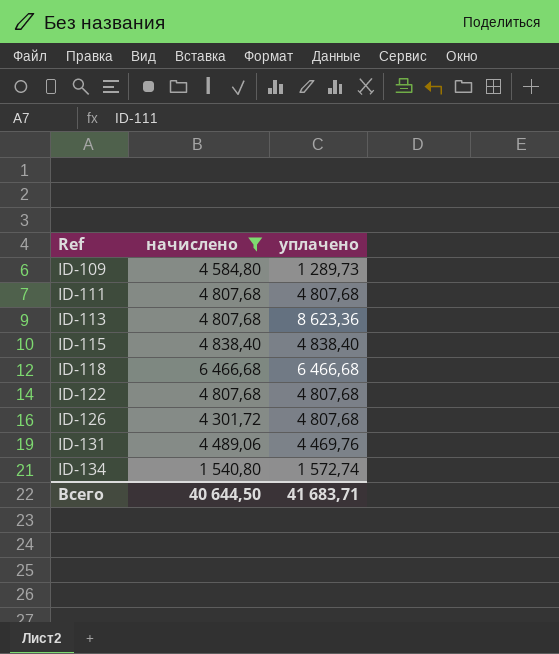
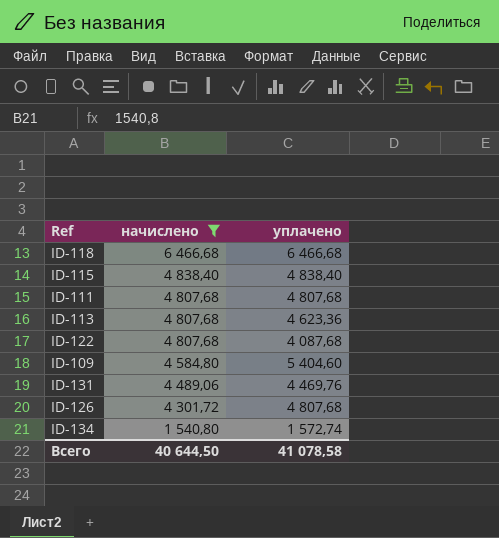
row order: Ref ascending -> начислено descending
ID-113 | уплачено: 8 623,36 -> 4 623,36
ID-122 | уплачено: 4 807,68 -> 4 087,68
ID-109 | уплачено: 1 289,73 -> 5 404,60
Всего | уплачено: 41 683,71 -> 41 078,58

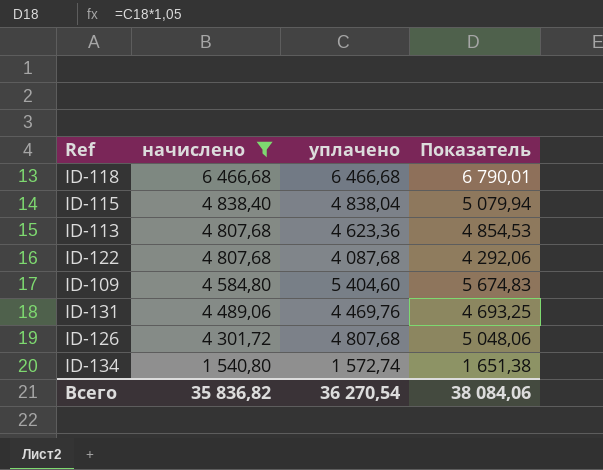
column Показатель | formula: none -> [уплачено] * 1,05
row ID-111: 4 807,68 | 4 807,68 -> none
ID-115 | уплачено: 4 838,40 -> 4 838,04
Всего | начислено: 40 644,50 -> 35 836,82
Всего | уплачено: 41 078,58 -> 36 270,54

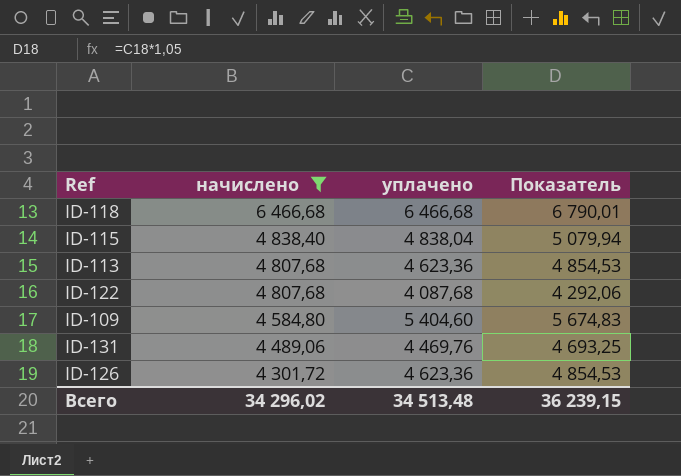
row ID-134: 1 540,80 | 1 572,74 | 1 651,38 -> none
ID-126 | уплачено: 4 807,68 -> 4 623,36
ID-126 | Показатель: 5 048,06 -> 4 854,53
Всего | начислено: 35 836,82 -> 34 296,02
Всего | уплачено: 36 270,54 -> 34 513,48
Всего | Показатель: 38 084,06 -> 36 239,15

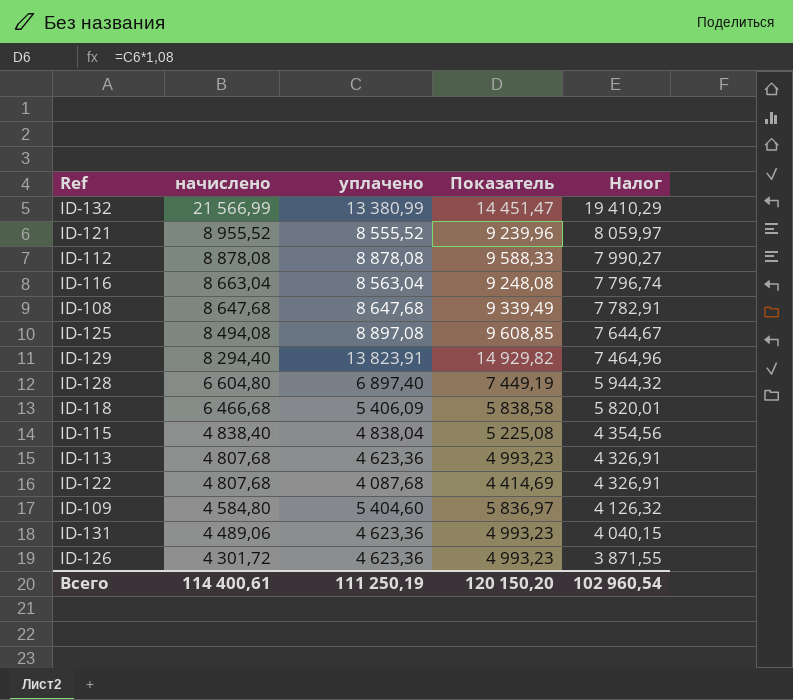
filter: начислено <= 6 466,68 -> none
column Показатель | formula: [уплачено] * 1,05 -> [уплачено] * 1,08
column Налог | formula: none -> [начислено] * 0,9
ID-118 | уплачено: 6 466,68 -> 5 406,09
ID-131 | уплачено: 4 469,76 -> 4 623,36
Всего | начислено: 34 296,02 -> 114 400,61
Всего | уплачено: 34 513,48 -> 111 250,19
Всего | Показатель: 36 239,15 -> 120 150,20

